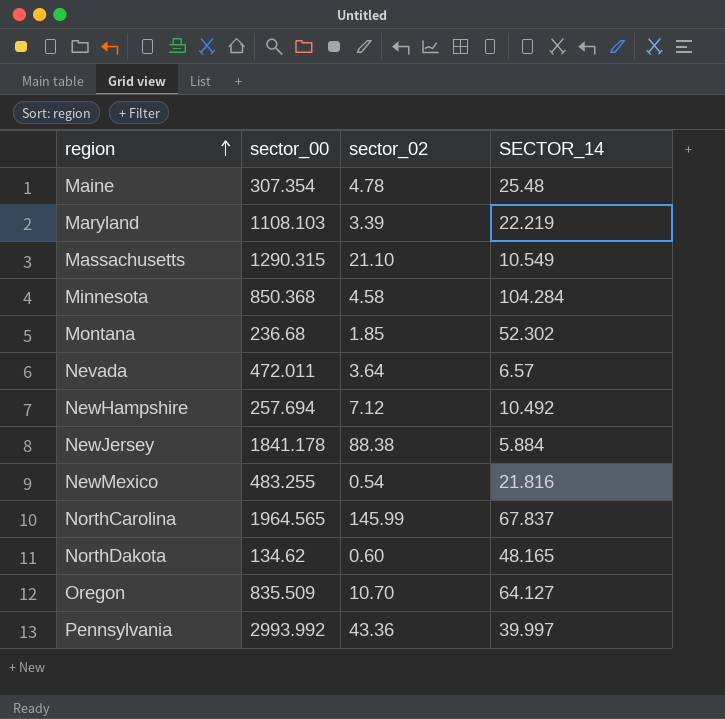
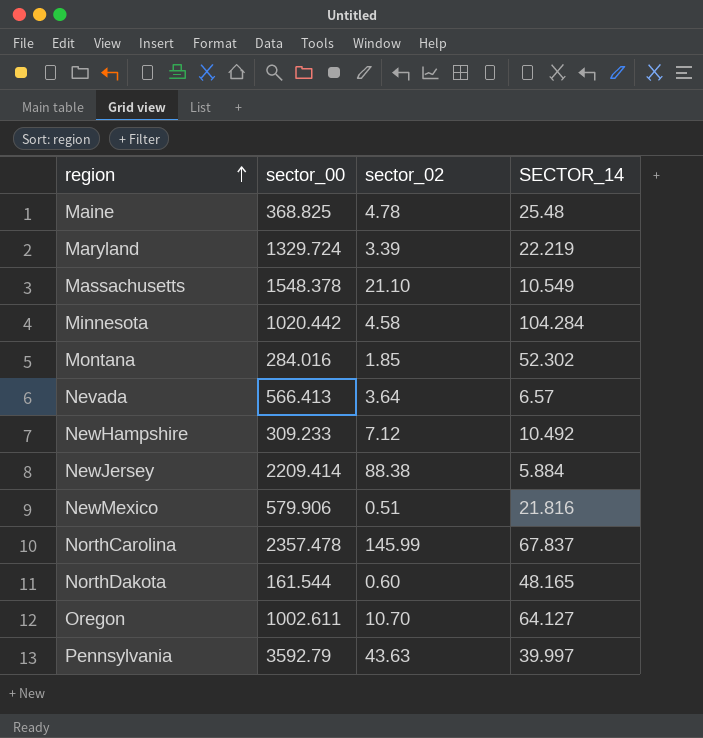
Maine | sector_00: 307.354 -> 368.825
Maryland | sector_00: 1108.103 -> 1329.724
Massachusetts | sector_00: 1290.315 -> 1548.378
Minnesota | sector_00: 850.368 -> 1020.442
Montana | sector_00: 236.68 -> 284.016
Nevada | sector_00: 472.011 -> 566.413
NewHampshire | sector_00: 257.694 -> 309.233
NewJersey | sector_00: 1841.178 -> 2209.414
NewMexico | sector_00: 483.255 -> 579.906
NewMexico | sector_02: 0.54 -> 0.51
NorthCarolina | sector_00: 1964.565 -> 2357.478
NorthDakota | sector_00: 134.62 -> 161.544
Oregon | sector_00: 835.509 -> 1002.611
Pennsylvania | sector_00: 2993.992 -> 3592.79
Pennsylvania | sector_02: 43.36 -> 43.63

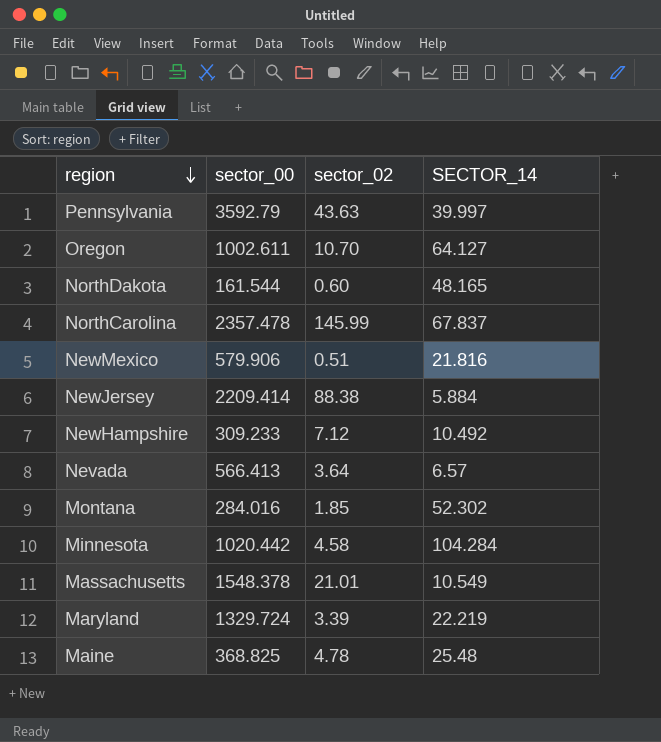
row order: region ascending -> region descending
Massachusetts | sector_02: 21.10 -> 21.01

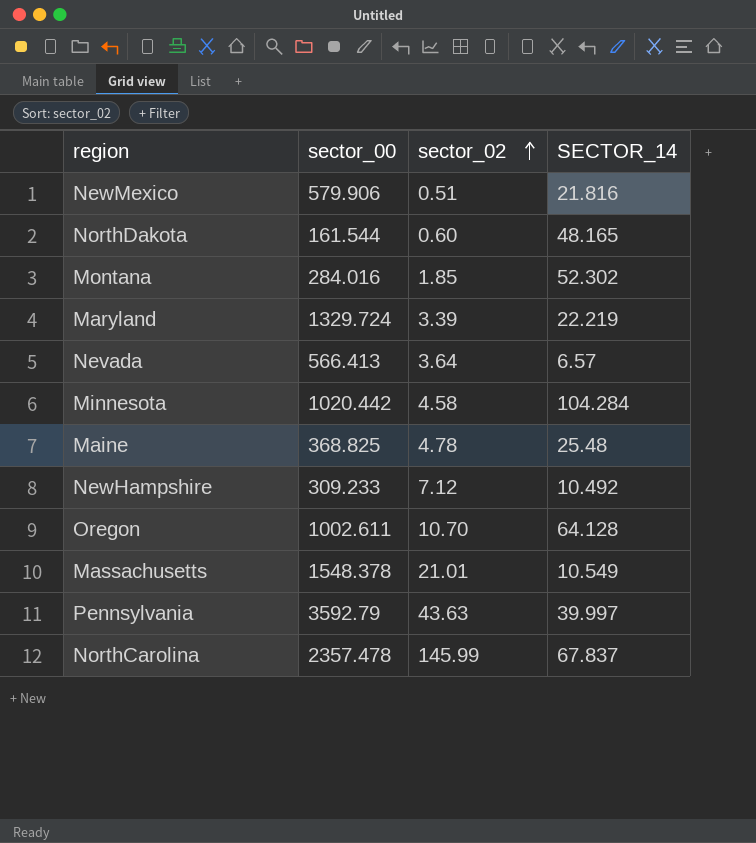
row order: region descending -> sector_02 ascending
row NewJersey: 2209.414 | 88.38 | 5.884 -> none
Oregon | SECTOR_14: 64.127 -> 64.128

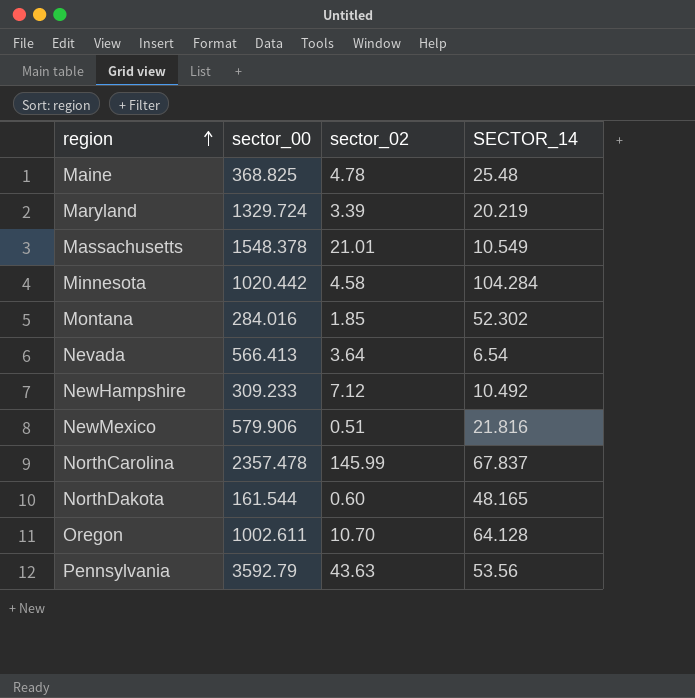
row order: sector_02 ascending -> region ascending
Maryland | SECTOR_14: 22.219 -> 20.219
Nevada | SECTOR_14: 6.57 -> 6.54
Pennsylvania | SECTOR_14: 39.997 -> 53.56

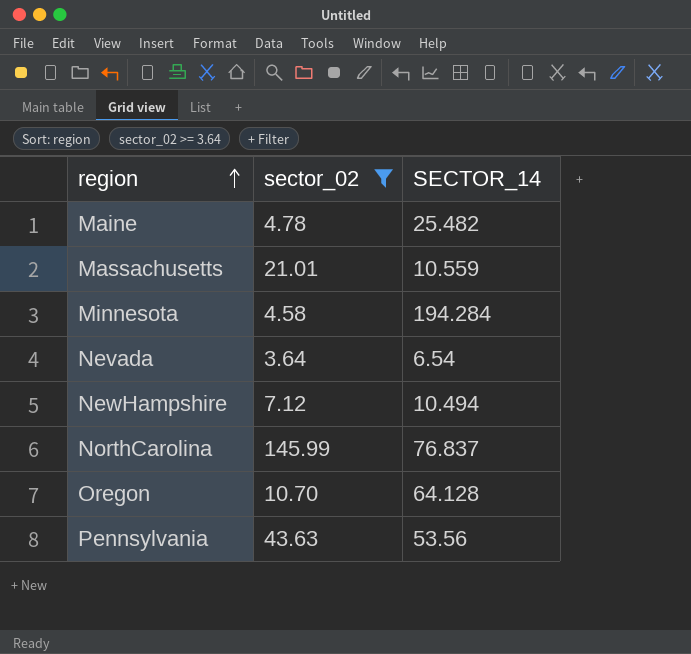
filter: none -> sector_02 >= 3.64
column sector_00 | position: 2 -> none
Maine | SECTOR_14: 25.48 -> 25.482
Massachusetts | SECTOR_14: 10.549 -> 10.559
Minnesota | SECTOR_14: 104.284 -> 194.284
NewHampshire | SECTOR_14: 10.492 -> 10.494
NorthCarolina | SECTOR_14: 67.837 -> 76.837

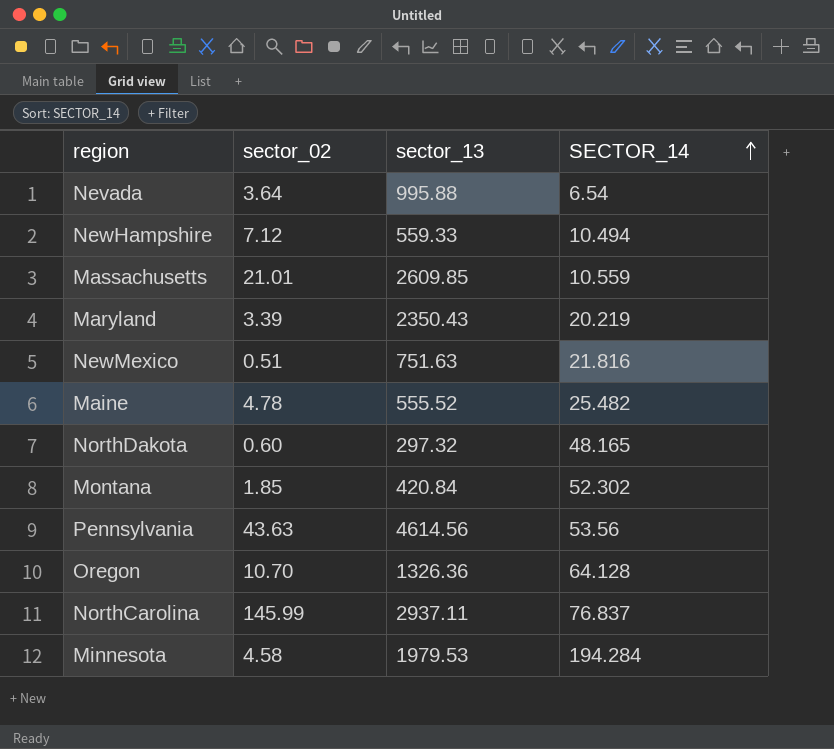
filter: sector_02 >= 3.64 -> none
row order: region ascending -> SECTOR_14 ascending
column sector_13 | position: none -> 3

